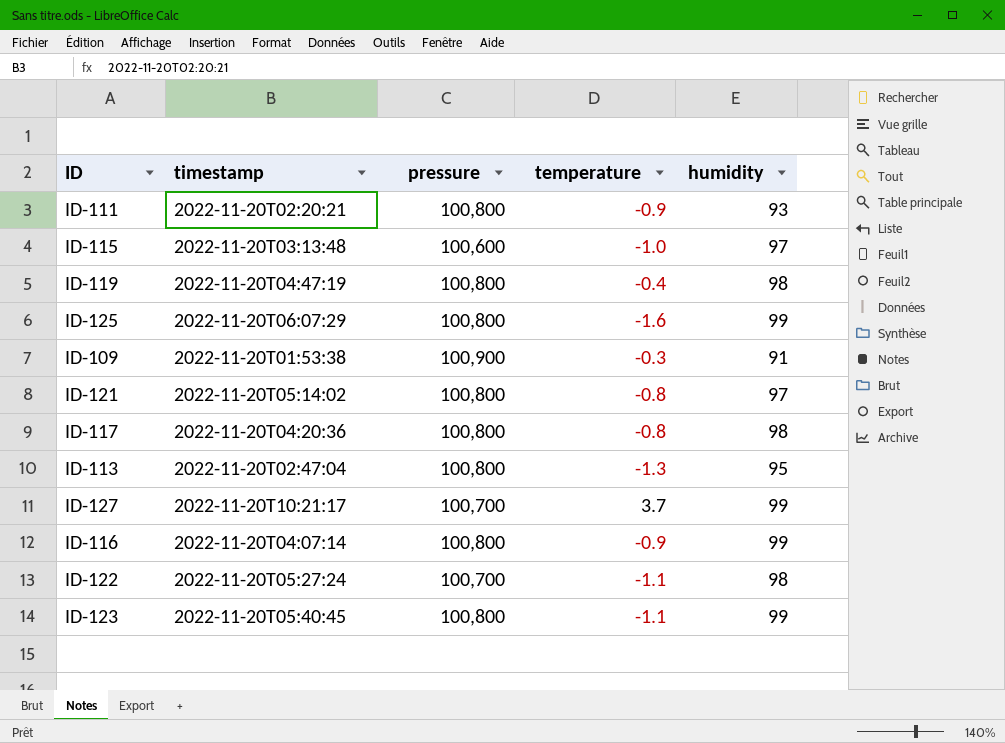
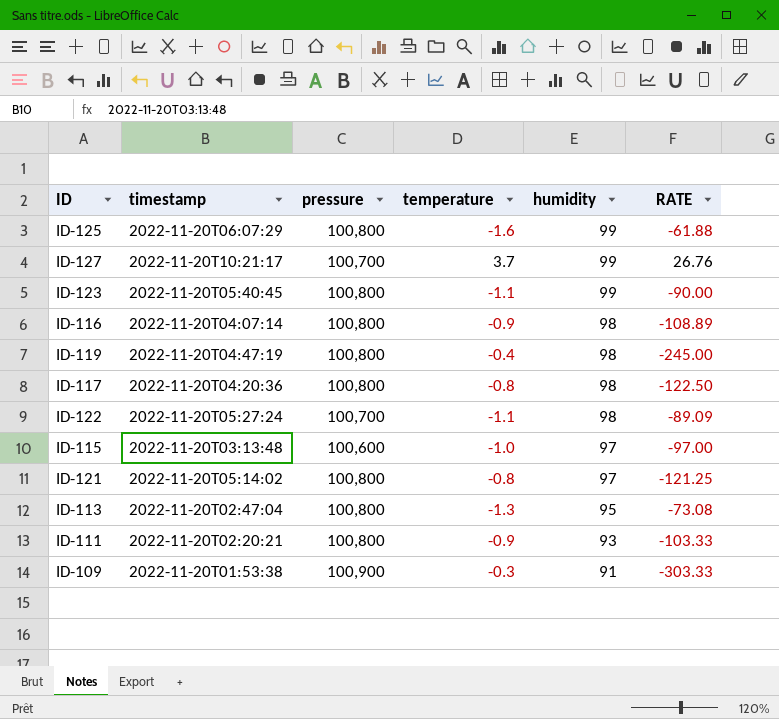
row order: none -> humidity descending
column RATE | formula: none -> [humidity] / [temperature]
ID-116 | humidity: 99 -> 98

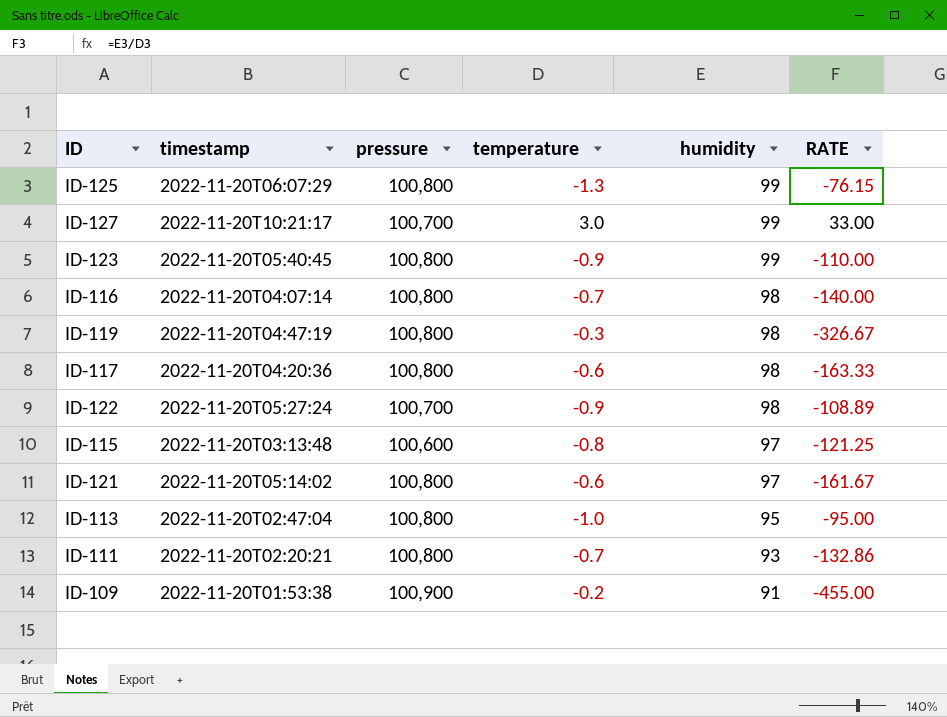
ID-125 | temperature: -1.6 -> -1.3
ID-125 | RATE: -61.88 -> -76.15
ID-127 | temperature: 3.7 -> 3.0
ID-127 | RATE: 26.76 -> 33.00
ID-123 | temperature: -1.1 -> -0.9
ID-123 | RATE: -90.00 -> -110.00
ID-116 | temperature: -0.9 -> -0.7
ID-116 | RATE: -108.89 -> -140.00
ID-119 | temperature: -0.4 -> -0.3
ID-119 | RATE: -245.00 -> -326.67
ID-117 | temperature: -0.8 -> -0.6
ID-117 | RATE: -122.50 -> -163.33
ID-122 | temperature: -1.1 -> -0.9
ID-122 | RATE: -89.09 -> -108.89
ID-115 | temperature: -1.0 -> -0.8
ID-115 | RATE: -97.00 -> -121.25
ID-121 | temperature: -0.8 -> -0.6
ID-121 | RATE: -121.25 -> -161.67
ID-113 | temperature: -1.3 -> -1.0
ID-113 | RATE: -73.08 -> -95.00
ID-111 | temperature: -0.9 -> -0.7
ID-111 | RATE: -103.33 -> -132.86
ID-109 | temperature: -0.3 -> -0.2
ID-109 | RATE: -303.33 -> -455.00

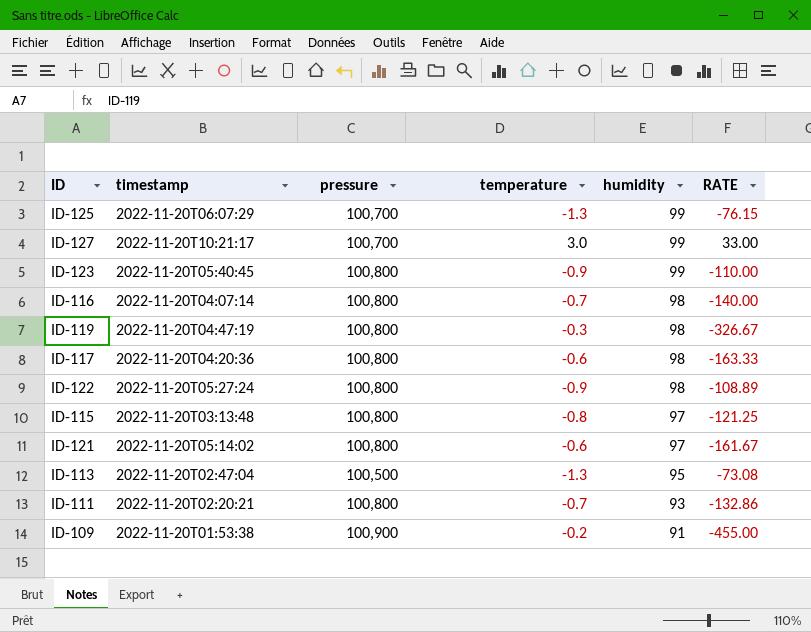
ID-125 | pressure: 100,800 -> 100,700
ID-122 | pressure: 100,700 -> 100,800
ID-115 | pressure: 100,600 -> 100,800
ID-113 | pressure: 100,800 -> 100,500
ID-113 | temperature: -1.0 -> -1.3
ID-113 | RATE: -95.00 -> -73.08

